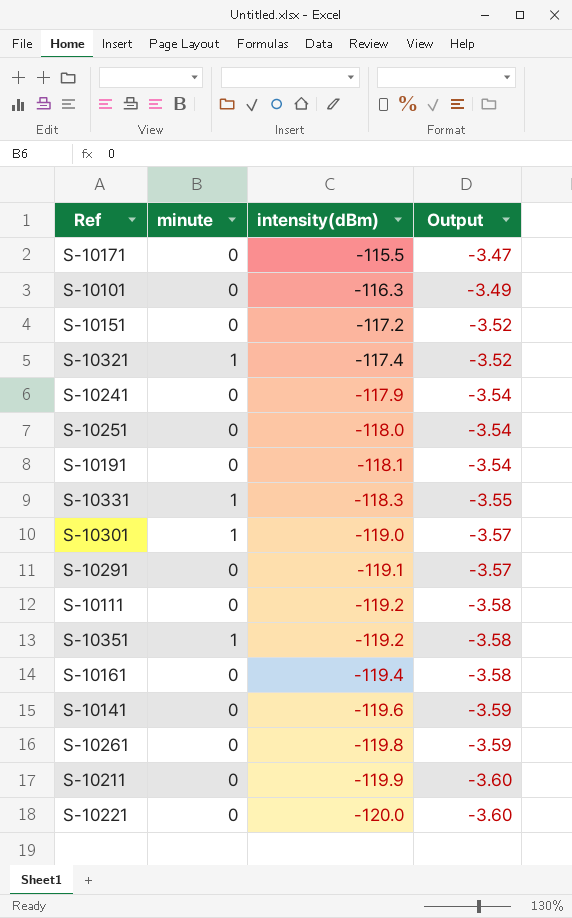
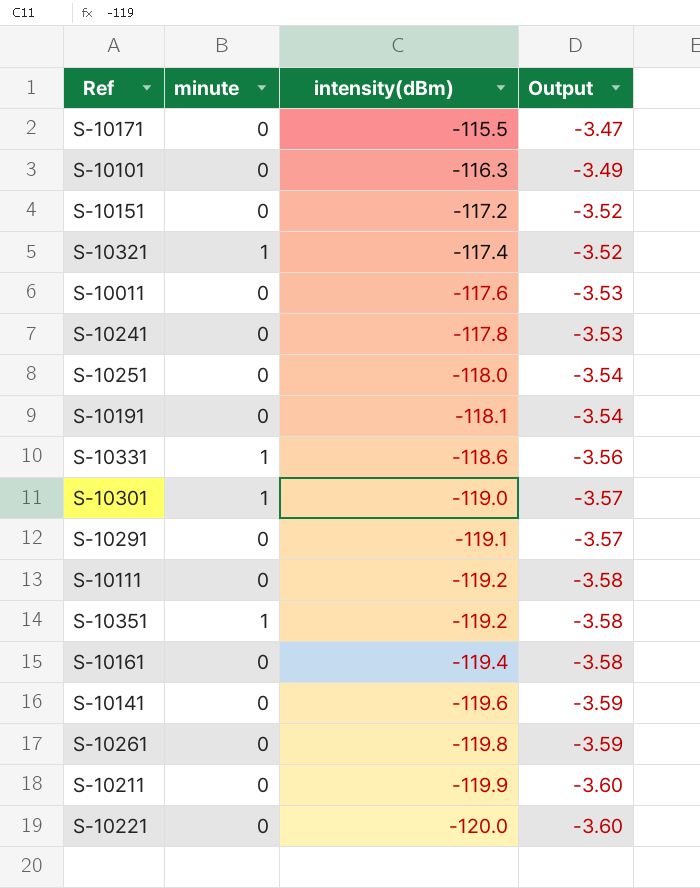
row S-10011: none -> 0 | -117.6 | -3.53
S-10241 | intensity(dBm): -117.9 -> -117.8
S-10241 | Output: -3.54 -> -3.53
S-10331 | intensity(dBm): -118.3 -> -118.6
S-10331 | Output: -3.55 -> -3.56

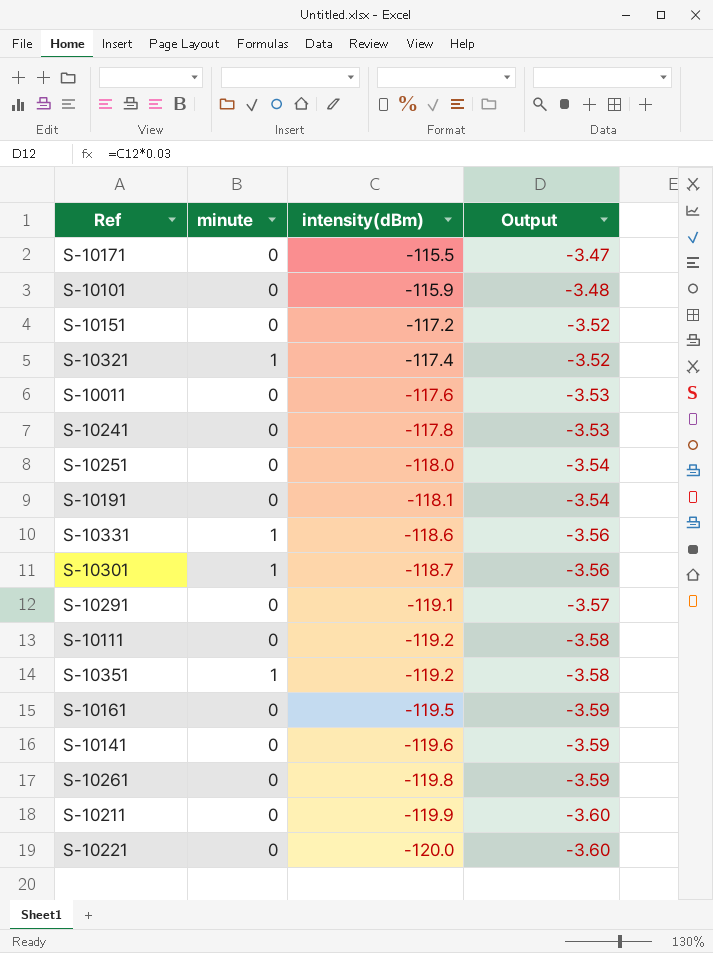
S-10101 | intensity(dBm): -116.3 -> -115.9
S-10101 | Output: -3.49 -> -3.48
S-10301 | intensity(dBm): -119.0 -> -118.7
S-10301 | Output: -3.57 -> -3.56
S-10161 | intensity(dBm): -119.4 -> -119.5
S-10161 | Output: -3.58 -> -3.59

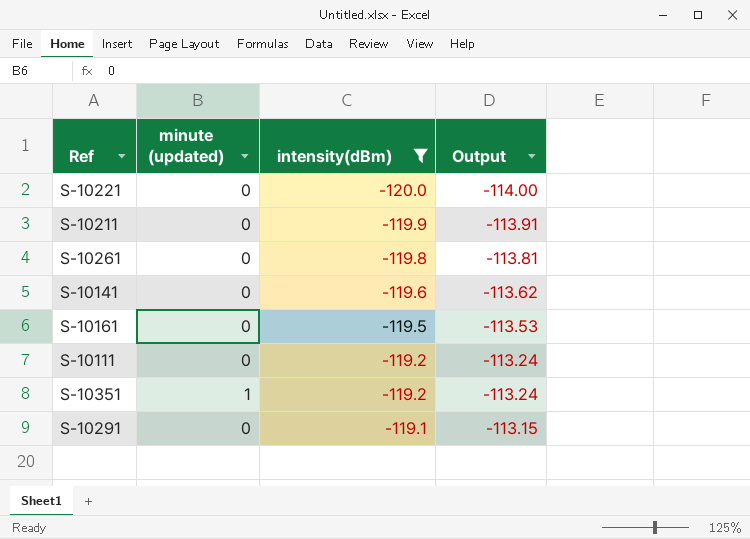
filter: none -> intensity(dBm) <= -119.1
row order: intensity(dBm) descending -> intensity(dBm) ascending
column name: minute -> minute (updated)
column Output | formula: [intensity(dBm)] * 0.03 -> [intensity(dBm)] * 0.95

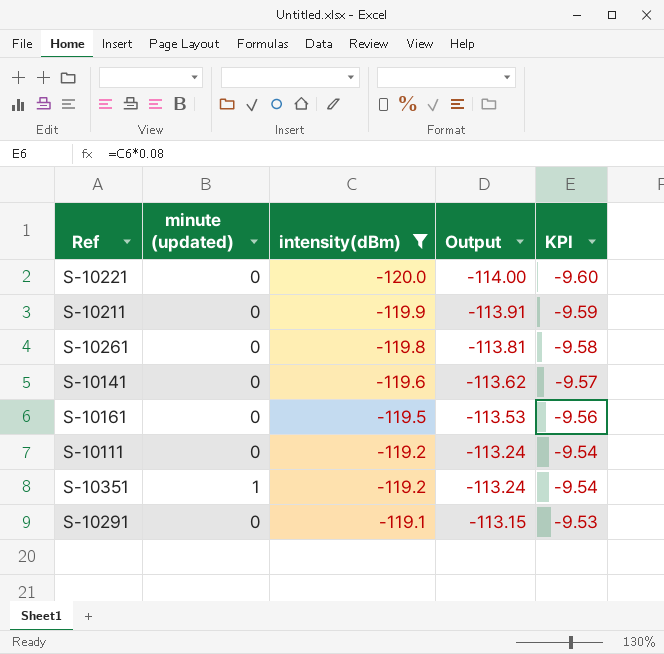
column KPI | formula: none -> [intensity(dBm)] * 0.08

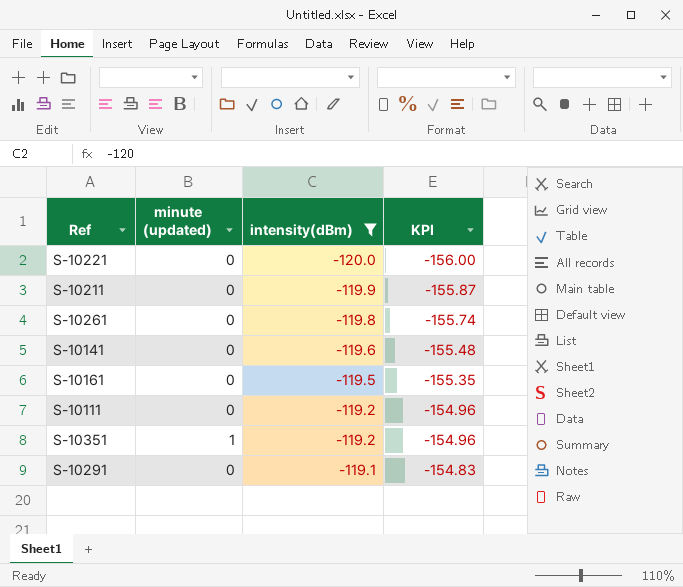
column Output | formula: [intensity(dBm)] * 0.95 -> none
column KPI | formula: [intensity(dBm)] * 0.08 -> [intensity(dBm)] * 1.3

